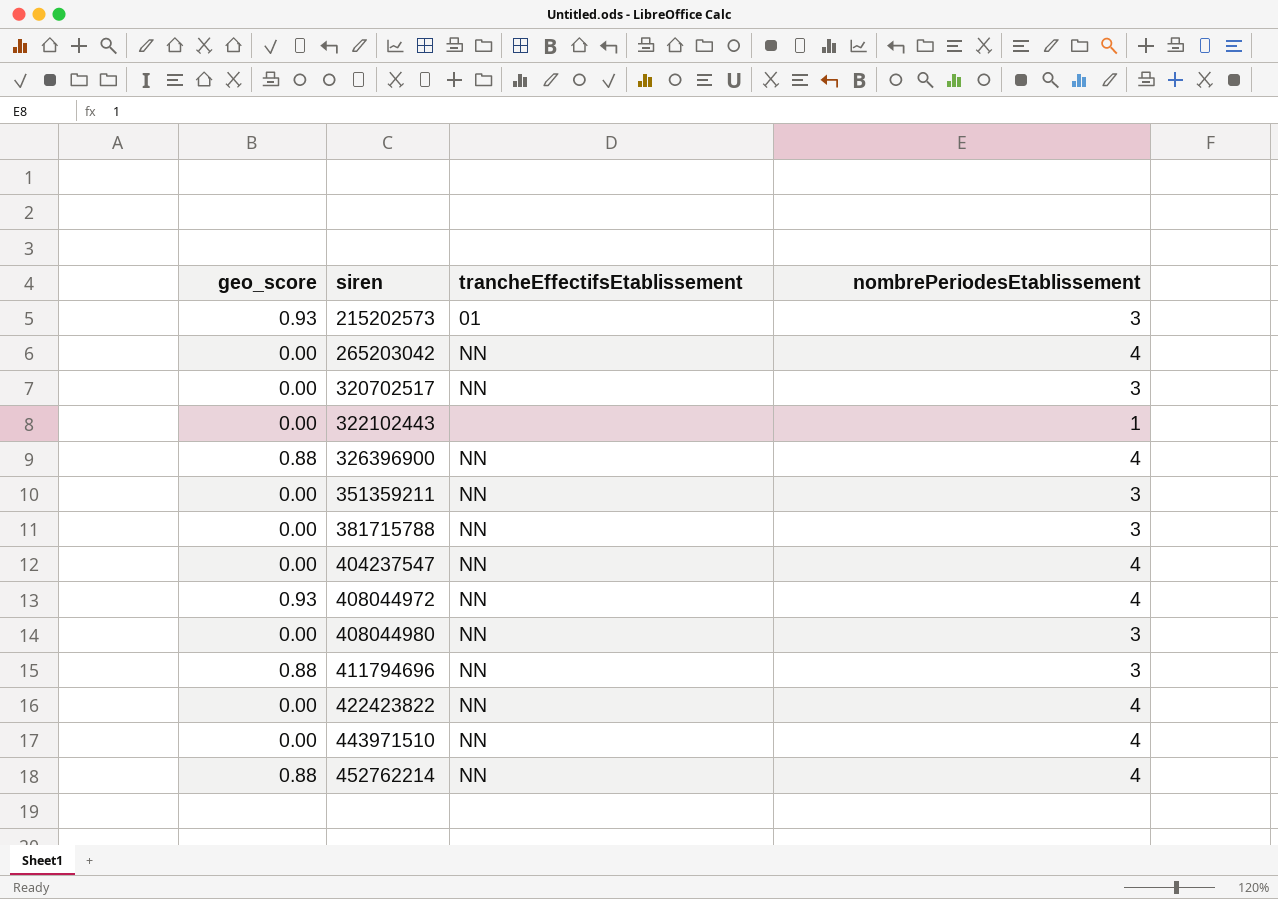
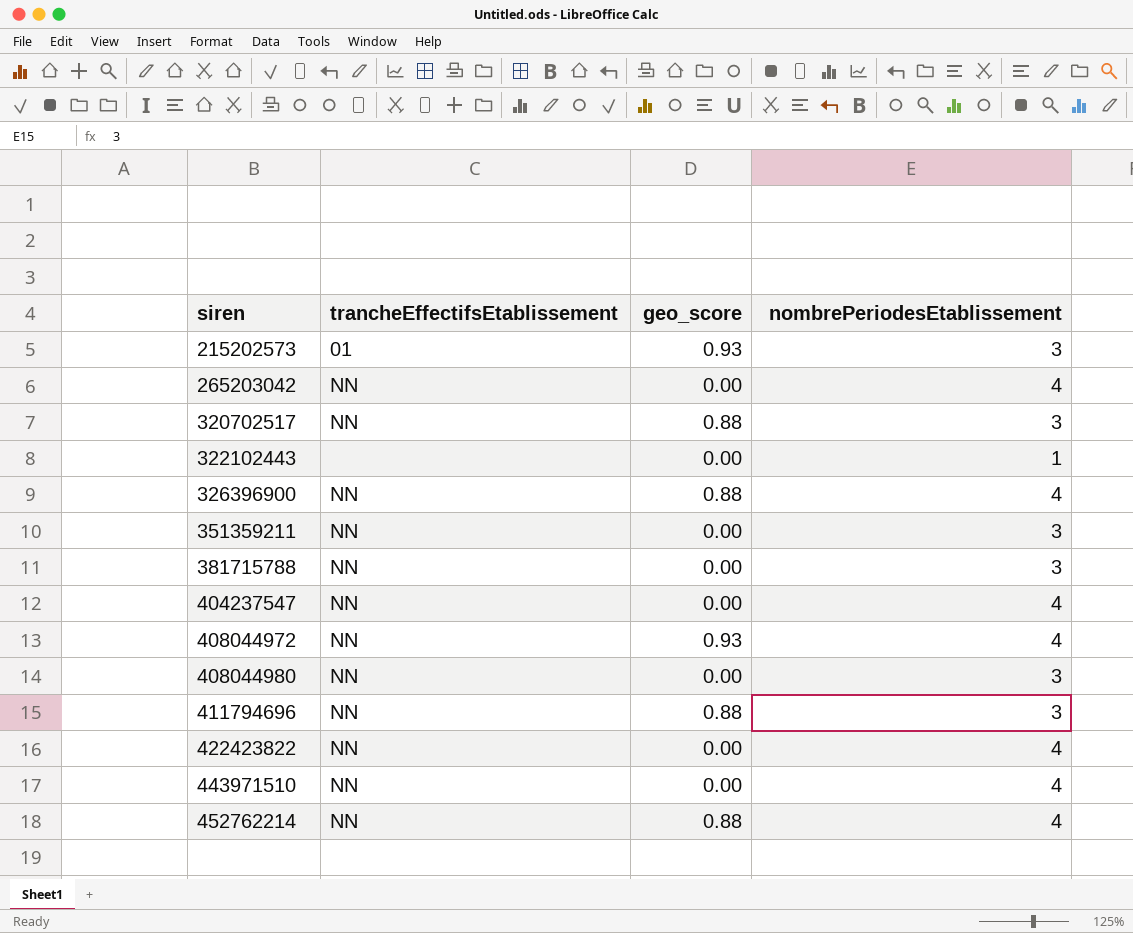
column geo_score | position: 1 -> 3
320702517 | geo_score: 0.00 -> 0.88

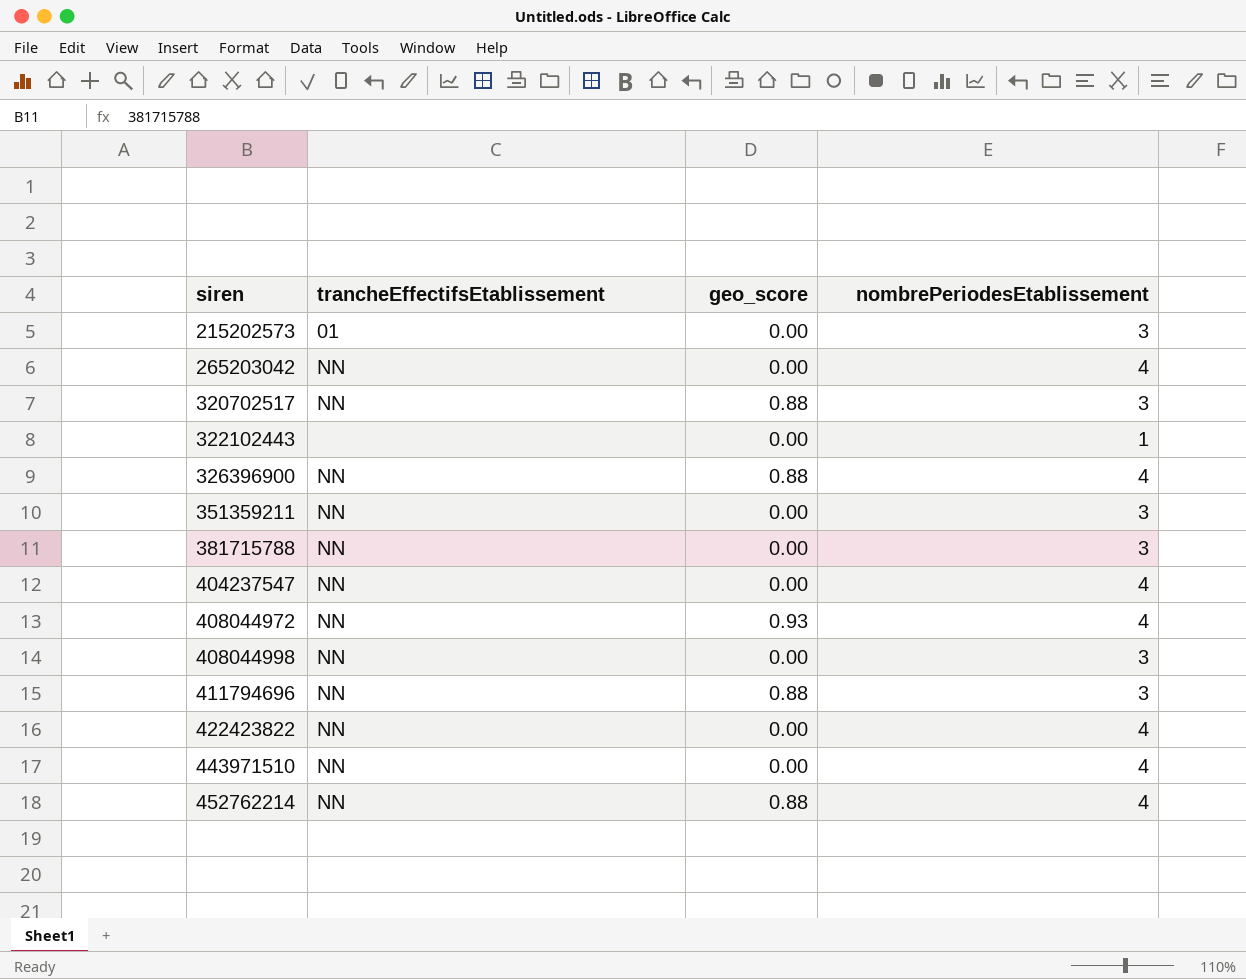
row 408044980: NN | 0.00 | 3 -> none
215202573 | geo_score: 0.93 -> 0.00
row 408044998: none -> NN | 0.00 | 3

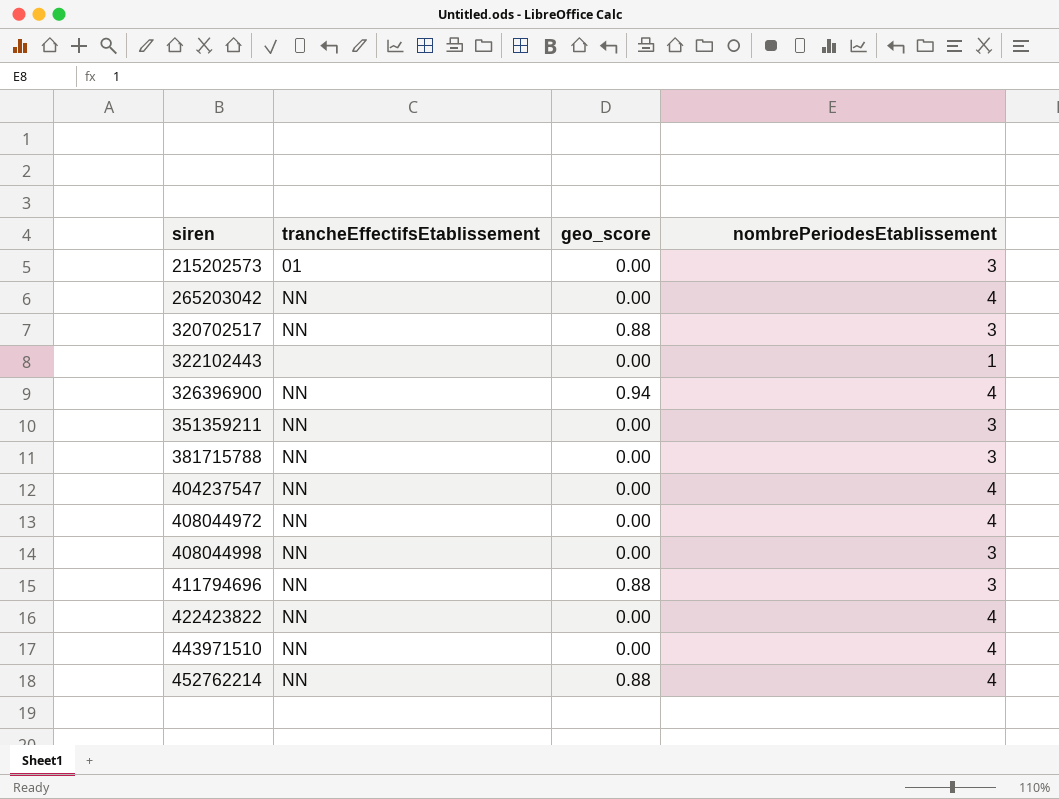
326396900 | geo_score: 0.88 -> 0.94
408044972 | geo_score: 0.93 -> 0.00

